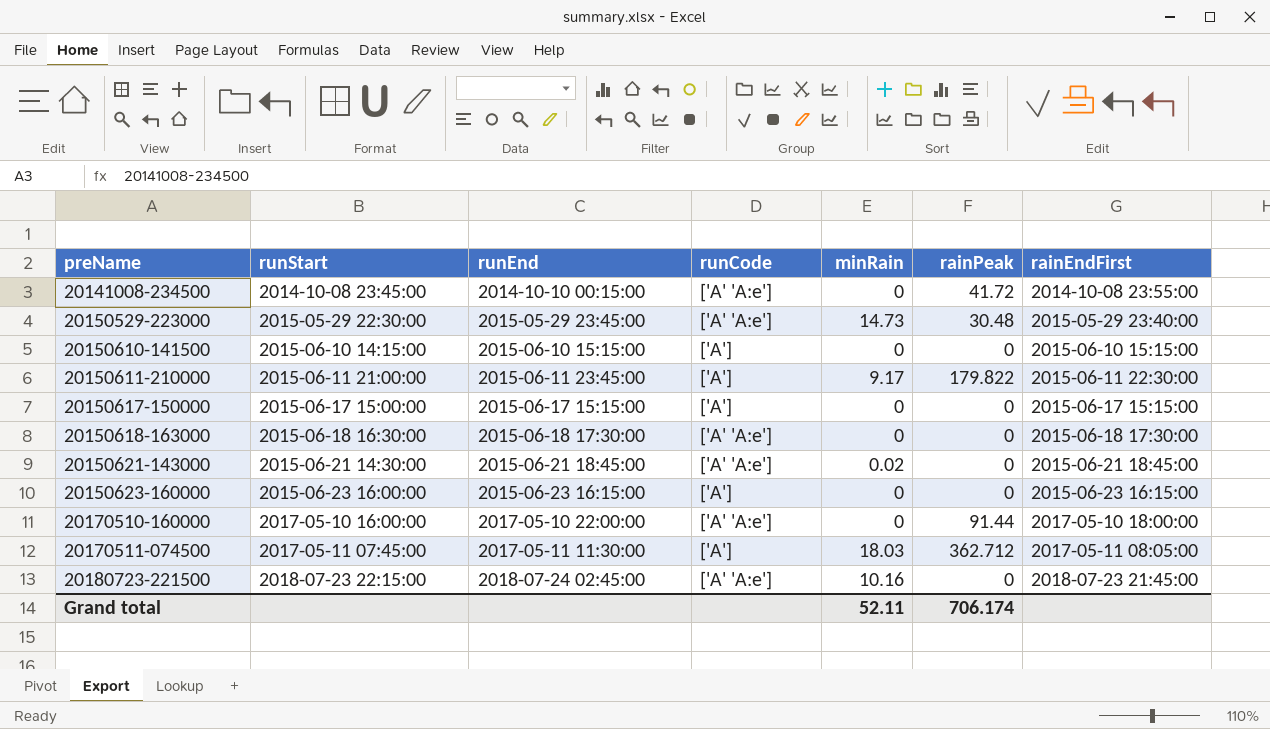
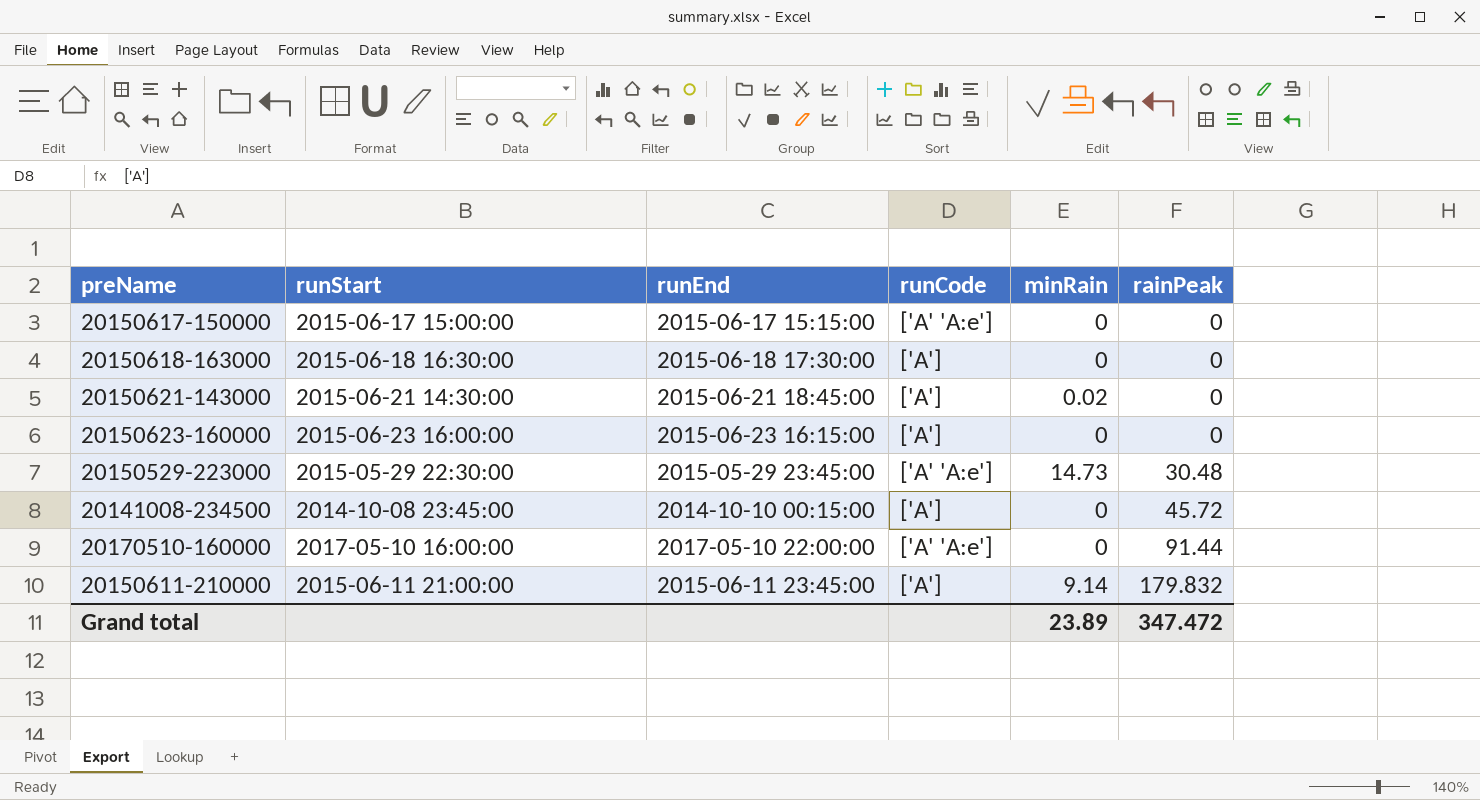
row order: preName ascending -> rainPeak ascending
column rainEndFirst | position: 7 -> none
row 20150610-141500: 2015-06-10 14:15:00 | 2015-06-10 15:15:00 | ['A'] | 0 | 0 | 2015-06-10 15:15:00 -> none
row 20170511-074500: 2017-05-11 07:45:00 | 2017-05-11 11:30:00 | ['A'] | 18.03 | 362.712 | 2017-05-11 08:05:00 -> none
row 20180723-221500: 2018-07-23 22:15:00 | 2018-07-24 02:45:00 | ['A' 'A:e'] | 10.16 | 0 | 2018-07-23 21:45:00 -> none
20150617-150000 | runCode: ['A'] -> ['A' 'A:e']
20150618-163000 | runCode: ['A' 'A:e'] -> ['A']
20150621-143000 | runCode: ['A' 'A:e'] -> ['A']
20141008-234500 | runCode: ['A' 'A:e'] -> ['A']
20141008-234500 | rainPeak: 41.72 -> 45.72
20150611-210000 | minRain: 9.17 -> 9.14
20150611-210000 | rainPeak: 179.822 -> 179.832
Grand total | minRain: 52.11 -> 23.89
Grand total | rainPeak: 706.174 -> 347.472

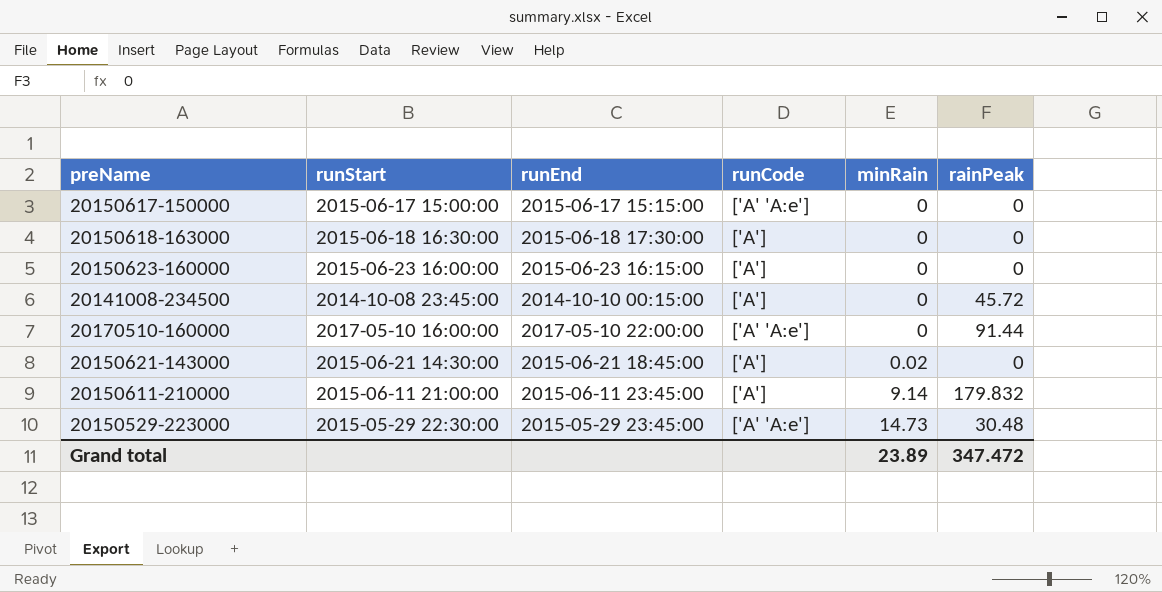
row order: rainPeak ascending -> minRain ascending

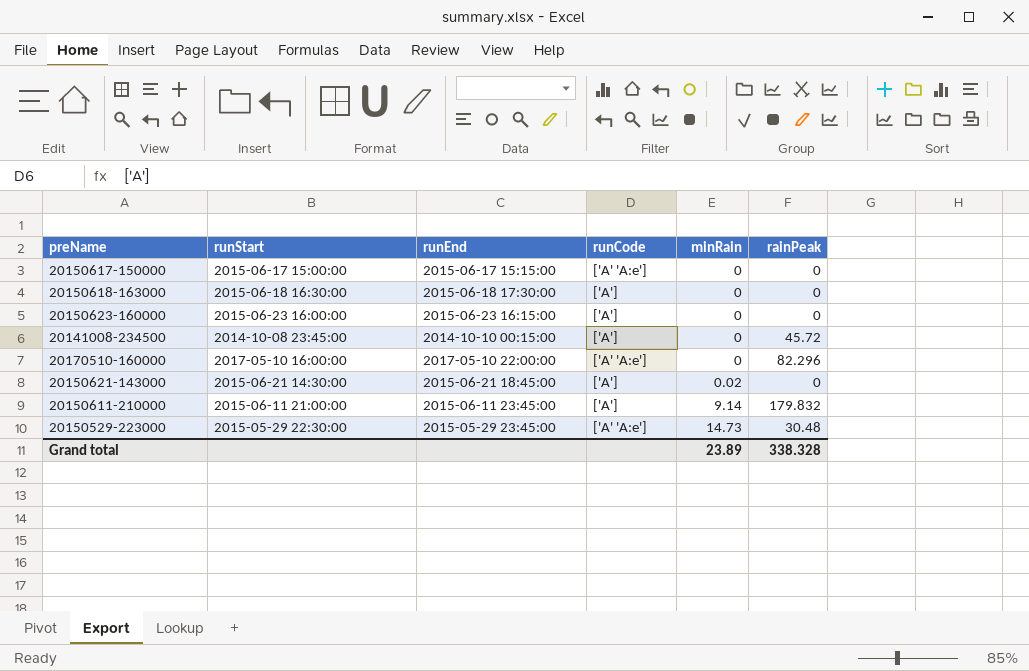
20170510-160000 | rainPeak: 91.44 -> 82.296
Grand total | rainPeak: 347.472 -> 338.328

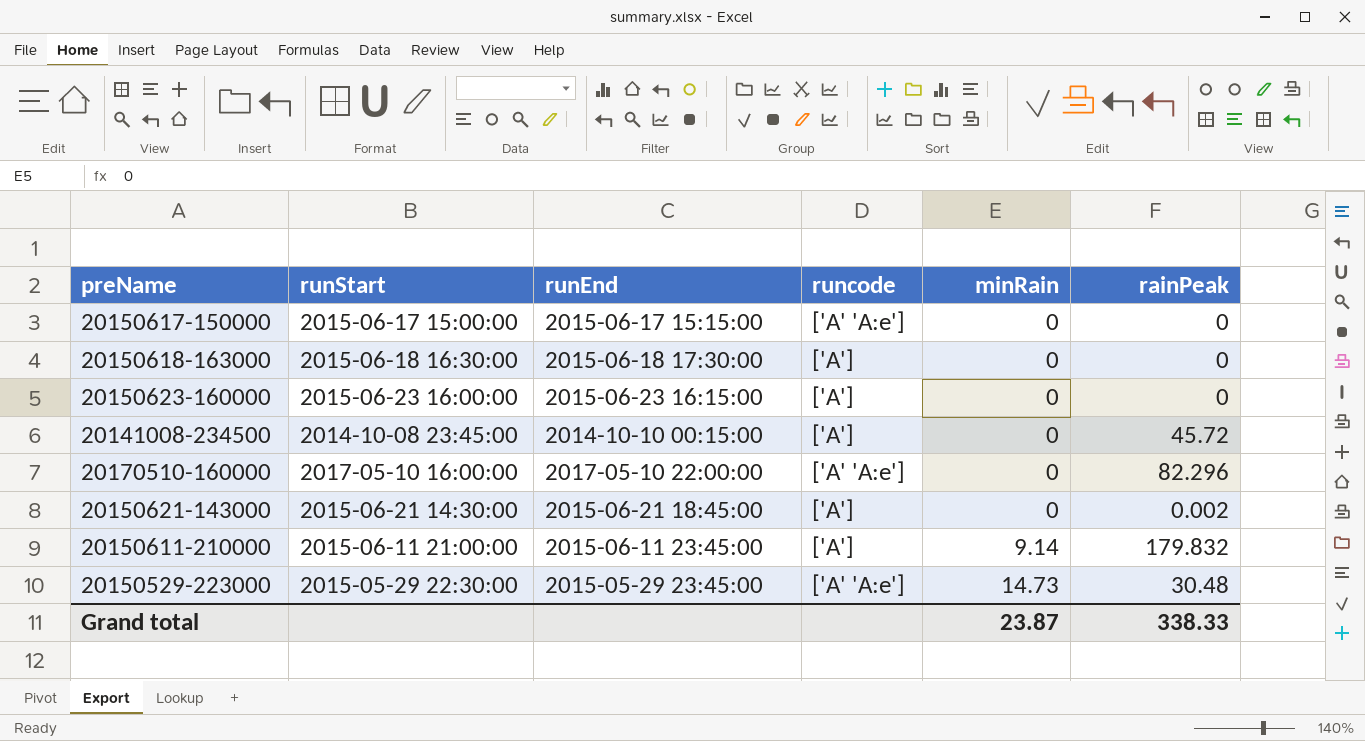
column name: runCode -> runcode
20150621-143000 | minRain: 0.02 -> 0
20150621-143000 | rainPeak: 0 -> 0.002
Grand total | minRain: 23.89 -> 23.87
Grand total | rainPeak: 338.328 -> 338.33

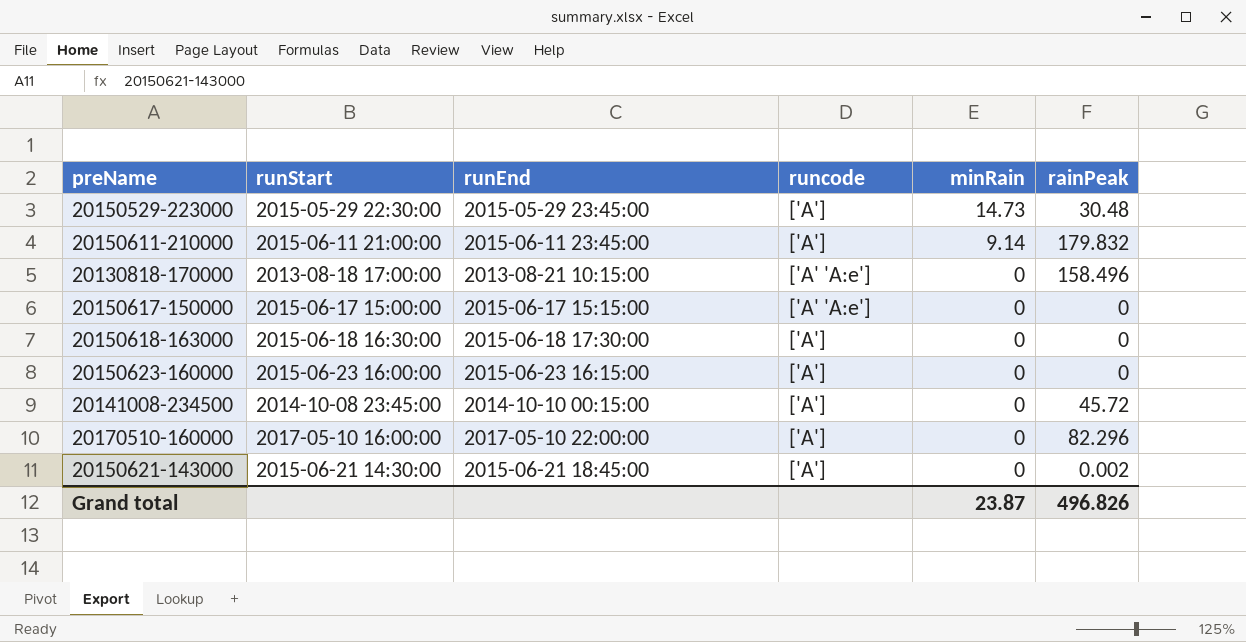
row order: minRain ascending -> minRain descending
20150529-223000 | runcode: ['A' 'A:e'] -> ['A']
row 20130818-170000: none -> 2013-08-18 17:00:00 | 2013-08-21 10:15:00 | ['A' 'A:e'] | 0 | 158.496
20170510-160000 | runcode: ['A' 'A:e'] -> ['A']
Grand total | rainPeak: 338.33 -> 496.826

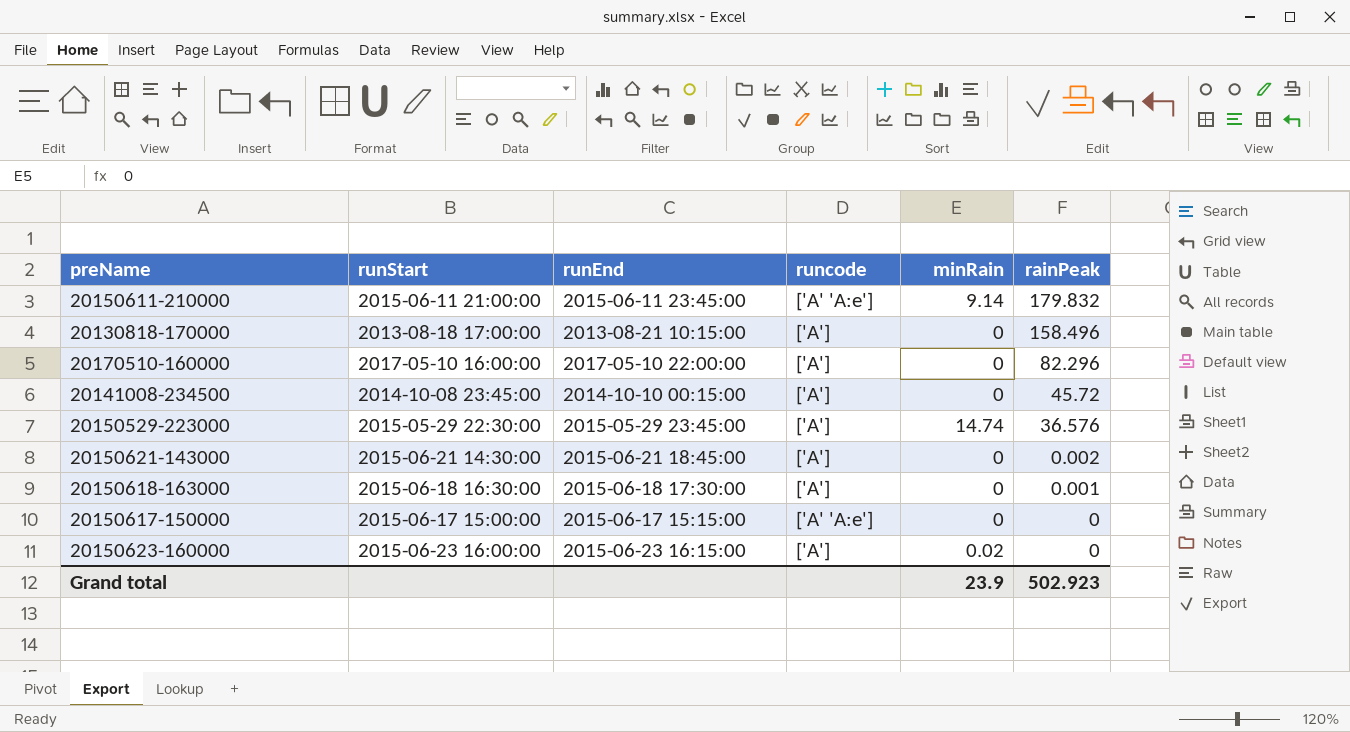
row order: minRain descending -> rainPeak descending
20150611-210000 | runcode: ['A'] -> ['A' 'A:e']
20130818-170000 | runcode: ['A' 'A:e'] -> ['A']
20150529-223000 | minRain: 14.73 -> 14.74
20150529-223000 | rainPeak: 30.48 -> 36.576
20150618-163000 | rainPeak: 0 -> 0.001
20150623-160000 | minRain: 0 -> 0.02
Grand total | minRain: 23.87 -> 23.9
Grand total | rainPeak: 496.826 -> 502.923

